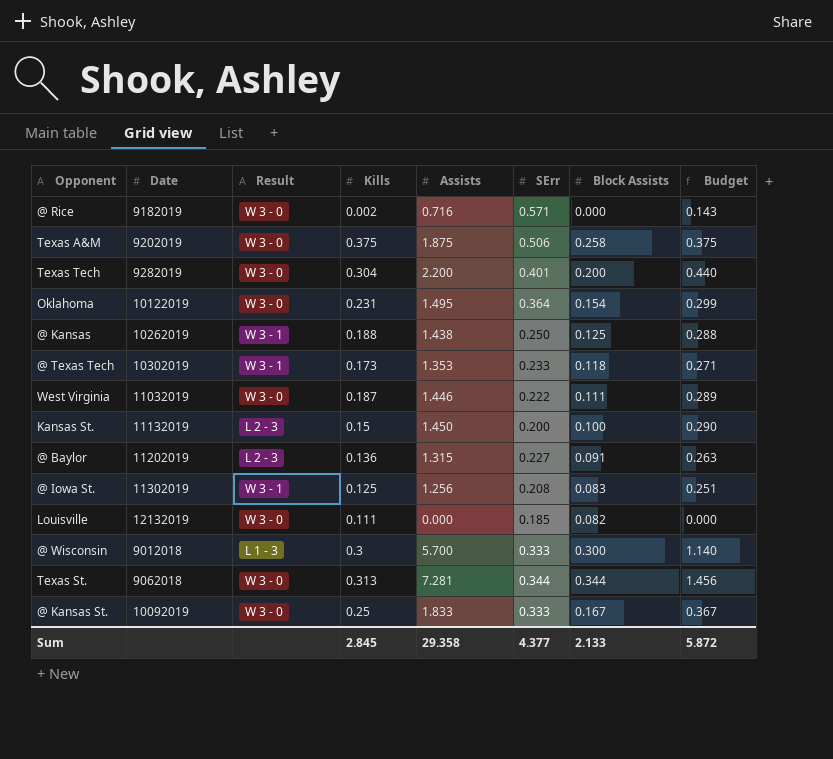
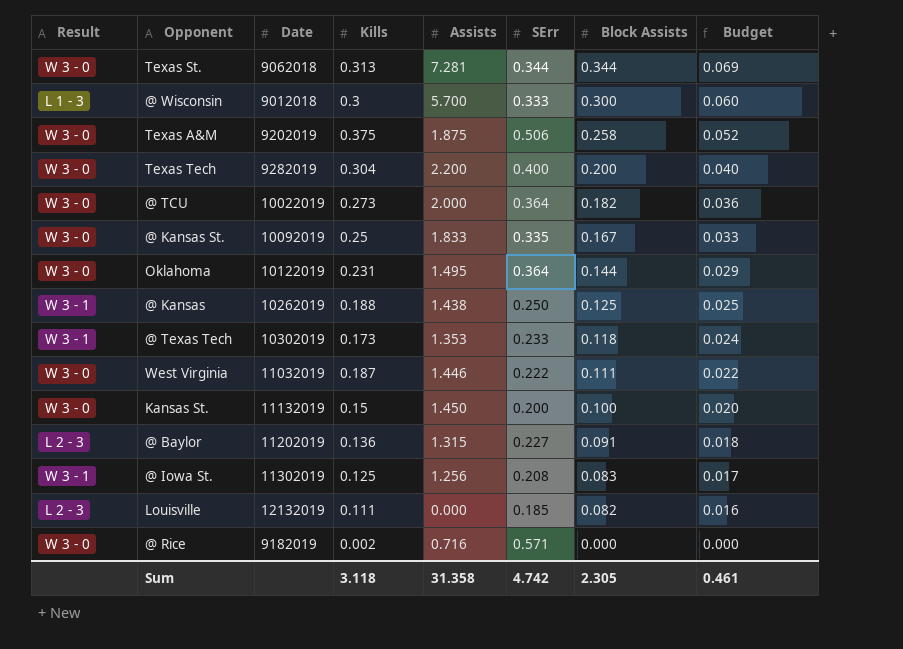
row order: none -> Block Assists descending
column Result | position: 3 -> 1
column Budget | formula: [Assists] * 0.2 -> [Block Assists] * 0.2
Texas Tech | SErr: 0.401 -> 0.400
row @ TCU: none -> W 3 - 0 | 10022019 | 0.273 | 2.000 | 0.364 | 0.182 | 0.036
@ Kansas St. | SErr: 0.333 -> 0.335
Oklahoma | Block Assists: 0.154 -> 0.144
Kansas St. | Result: L 2 - 3 -> W 3 - 0
Louisville | Result: W 3 - 0 -> L 2 - 3
Sum | Kills: 2.845 -> 3.118
Sum | Assists: 29.358 -> 31.358
Sum | SErr: 4.377 -> 4.742
Sum | Block Assists: 2.133 -> 2.305
Sum | Budget: 5.872 -> 0.461

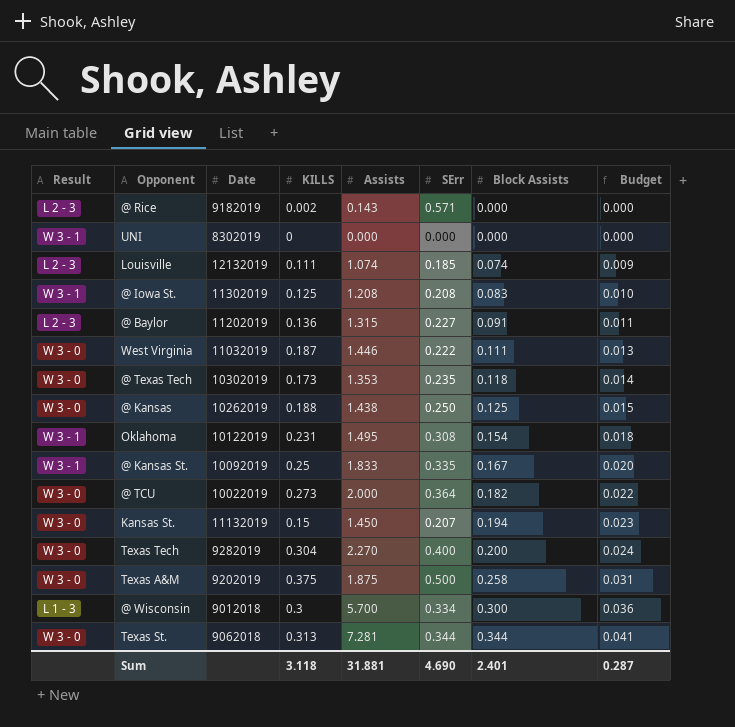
row order: Block Assists descending -> Block Assists ascending
column name: Kills -> KILLS
column Budget | formula: [Block Assists] * 0.2 -> [Block Assists] * 0.12
@ Rice | Result: W 3 - 0 -> L 2 - 3
@ Rice | Assists: 0.716 -> 0.143
row UNI: none -> W 3 - 1 | 8302019 | 0 | 0.000 | 0.000 | 0.000 | 0.000
Louisville | Assists: 0.000 -> 1.074
Louisville | Block Assists: 0.082 -> 0.074
@ Iowa St. | Assists: 1.256 -> 1.208
@ Texas Tech | Result: W 3 - 1 -> W 3 - 0
@ Texas Tech | SErr: 0.233 -> 0.235
@ Kansas | Result: W 3 - 1 -> W 3 - 0
Oklahoma | Result: W 3 - 0 -> W 3 - 1
Oklahoma | SErr: 0.364 -> 0.308
Oklahoma | Block Assists: 0.144 -> 0.154
@ Kansas St. | Result: W 3 - 0 -> W 3 - 1
Kansas St. | SErr: 0.200 -> 0.207
Kansas St. | Block Assists: 0.100 -> 0.194
Texas Tech | Assists: 2.200 -> 2.270
Texas A&M | SErr: 0.506 -> 0.500
@ Wisconsin | SErr: 0.333 -> 0.334
Sum | Assists: 31.358 -> 31.881
Sum | SErr: 4.742 -> 4.690
Sum | Block Assists: 2.305 -> 2.401
Sum | Budget: 0.461 -> 0.287

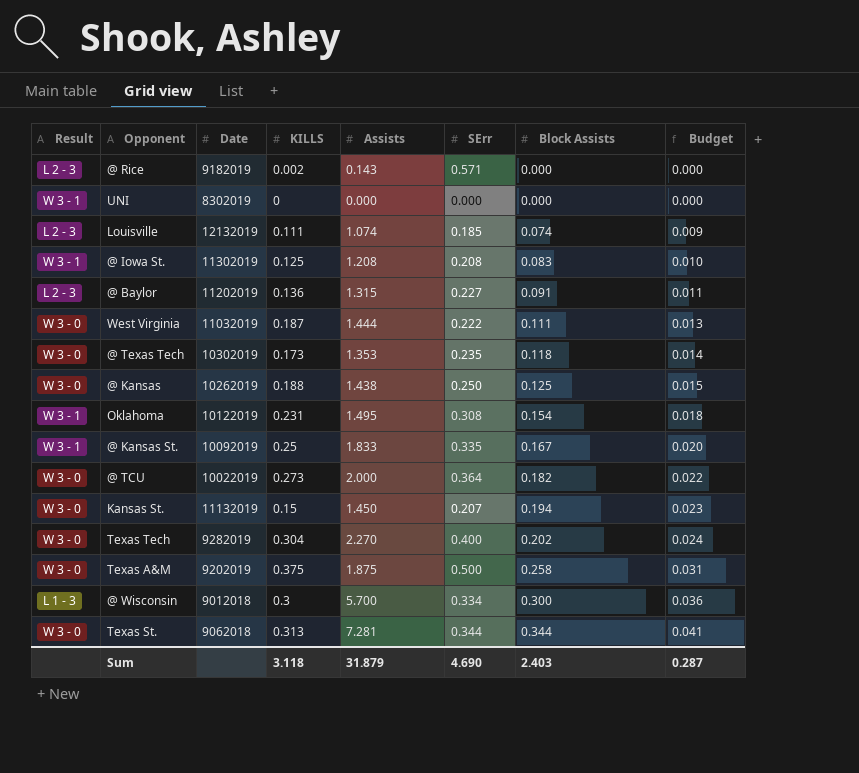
West Virginia | Assists: 1.446 -> 1.444
Texas Tech | Block Assists: 0.200 -> 0.202
Sum | Assists: 31.881 -> 31.879
Sum | Block Assists: 2.401 -> 2.403

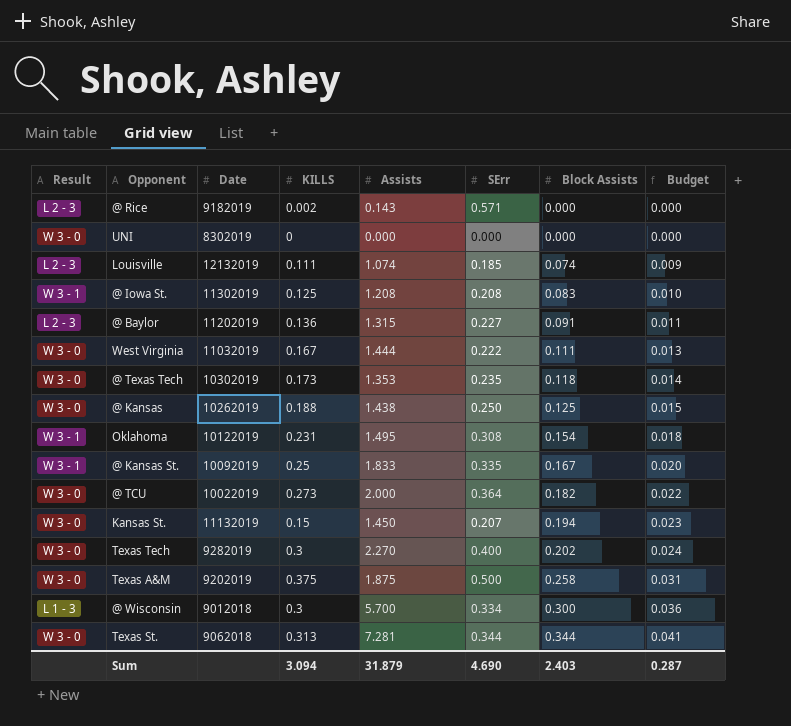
UNI | Result: W 3 - 1 -> W 3 - 0
West Virginia | KILLS: 0.187 -> 0.167
Texas Tech | KILLS: 0.304 -> 0.3
Sum | KILLS: 3.118 -> 3.094

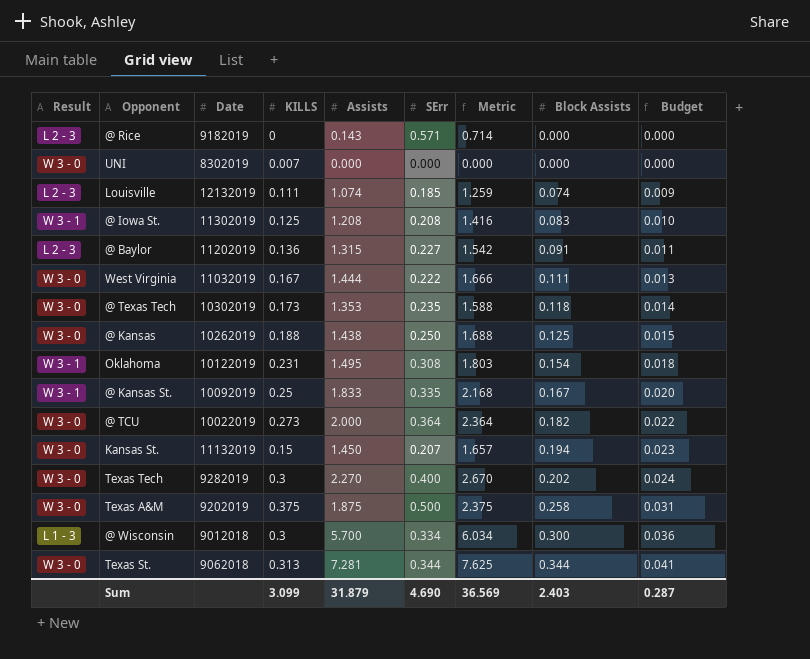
column Metric | formula: none -> [Assists] + [SErr]
@ Rice | KILLS: 0.002 -> 0
UNI | KILLS: 0 -> 0.007
Sum | KILLS: 3.094 -> 3.099

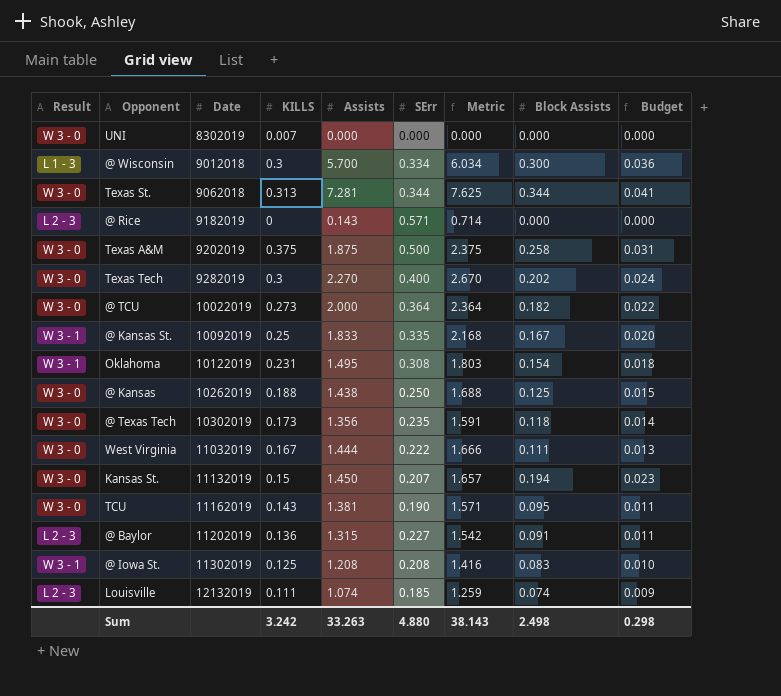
row order: Block Assists ascending -> Date ascending
@ Texas Tech | Assists: 1.353 -> 1.356
@ Texas Tech | Metric: 1.588 -> 1.591
row TCU: none -> W 3 - 0 | 11162019 | 0.143 | 1.381 | 0.190 | 1.571 | 0.095 | 0.011
Sum | KILLS: 3.099 -> 3.242
Sum | Assists: 31.879 -> 33.263
Sum | SErr: 4.690 -> 4.880
Sum | Metric: 36.569 -> 38.143
Sum | Block Assists: 2.403 -> 2.498
Sum | Budget: 0.287 -> 0.298

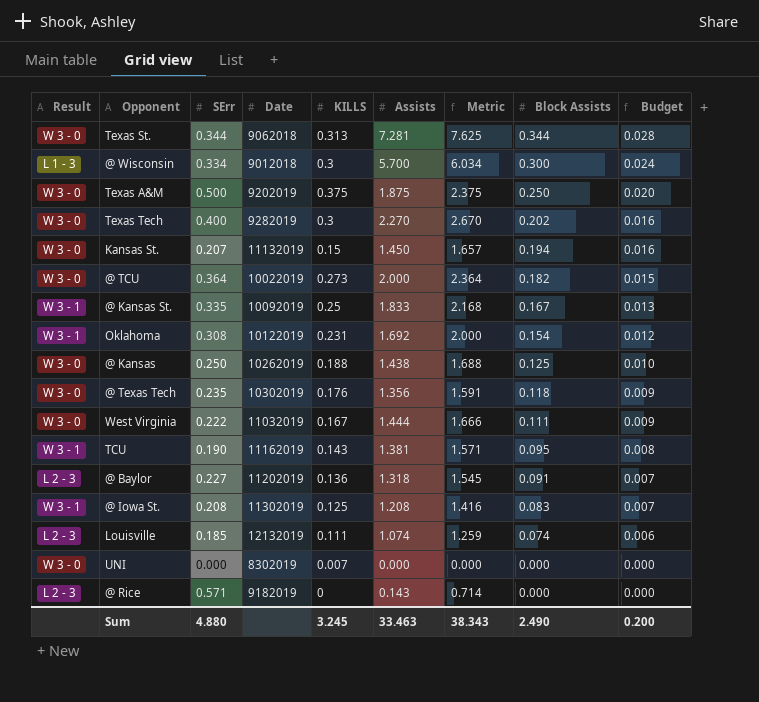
row order: Date ascending -> Block Assists descending
column SErr | position: 6 -> 3
column Budget | formula: [Block Assists] * 0.12 -> [Block Assists] * 0.08
Texas A&M | Block Assists: 0.258 -> 0.250
Oklahoma | Assists: 1.495 -> 1.692
Oklahoma | Metric: 1.803 -> 2.000
@ Texas Tech | KILLS: 0.173 -> 0.176
TCU | Result: W 3 - 0 -> W 3 - 1
@ Baylor | Assists: 1.315 -> 1.318
@ Baylor | Metric: 1.542 -> 1.545
Sum | KILLS: 3.242 -> 3.245
Sum | Assists: 33.263 -> 33.463
Sum | Metric: 38.143 -> 38.343
Sum | Block Assists: 2.498 -> 2.490
Sum | Budget: 0.298 -> 0.200

